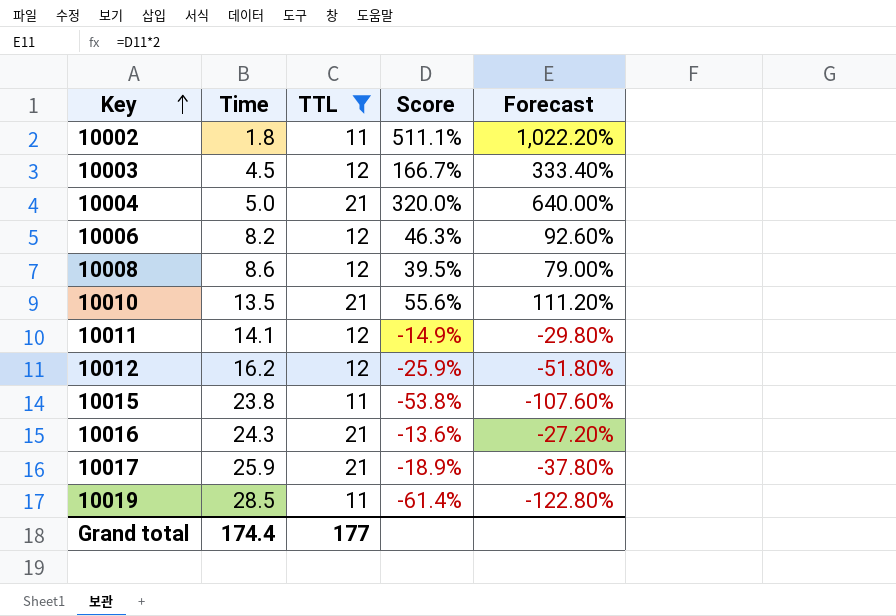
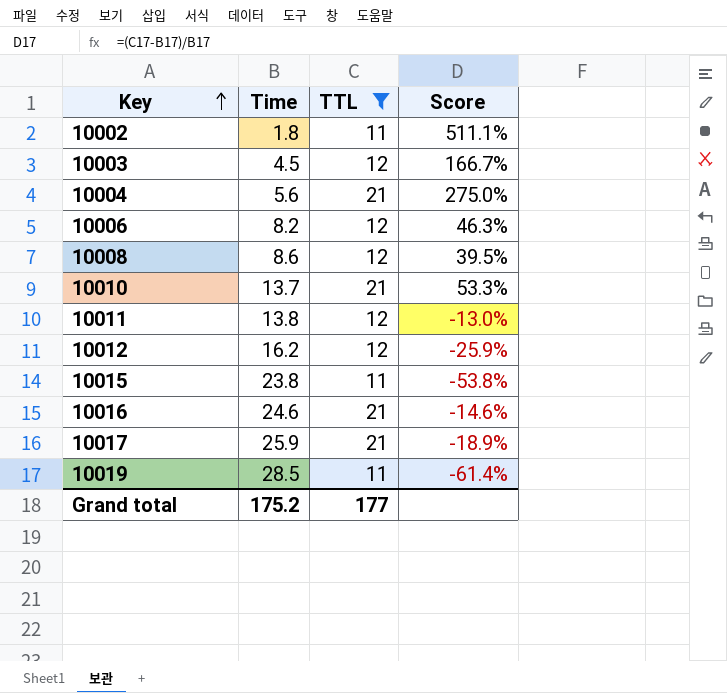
column Forecast | formula: [Score] * 2 -> none
10004 | Time: 5.0 -> 5.6
10004 | Score: 320.0% -> 275.0%
10010 | Time: 13.5 -> 13.7
10010 | Score: 55.6% -> 53.3%
10011 | Time: 14.1 -> 13.8
10011 | Score: -14.9% -> -13.0%
10016 | Time: 24.3 -> 24.6
10016 | Score: -13.6% -> -14.6%
Grand total | Time: 174.4 -> 175.2

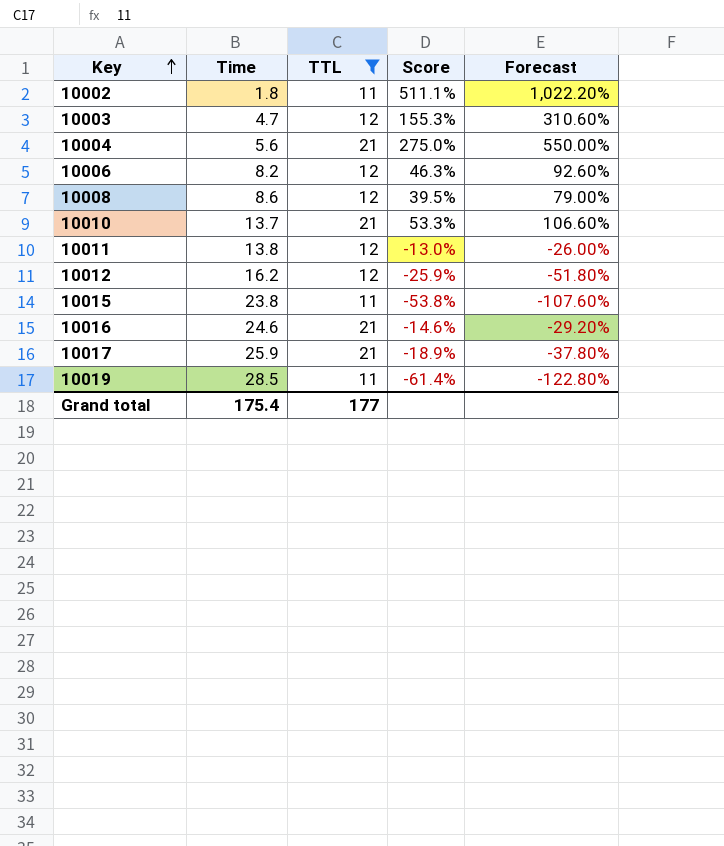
column Forecast | formula: none -> [Score] * 2
10003 | Time: 4.5 -> 4.7
10003 | Score: 166.7% -> 155.3%
Grand total | Time: 175.2 -> 175.4

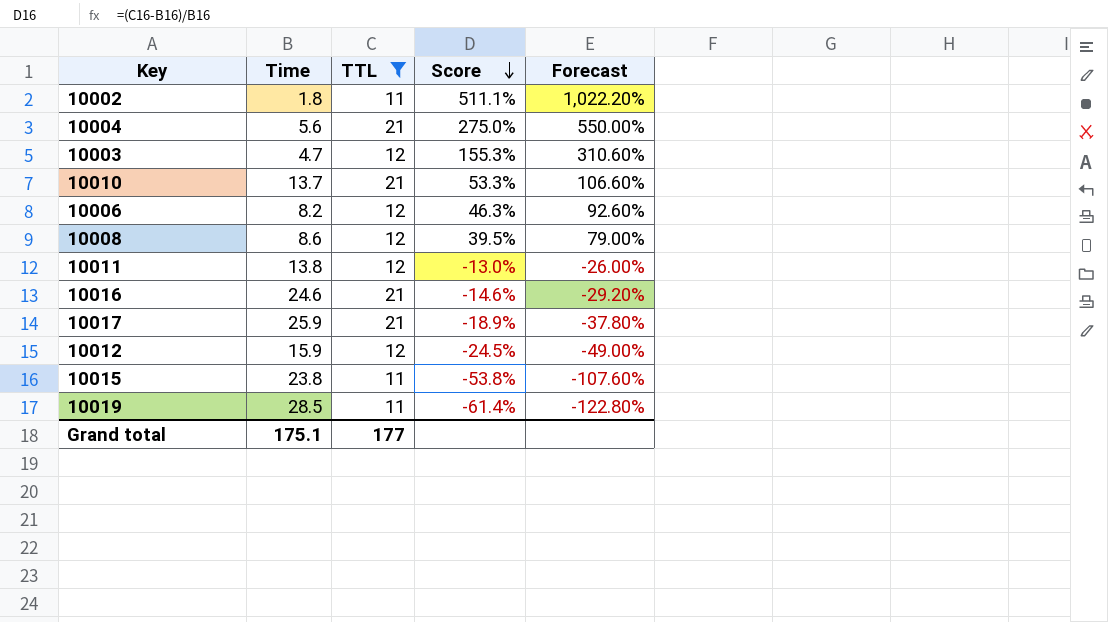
row order: Key ascending -> Score descending
10012 | Time: 16.2 -> 15.9
10012 | Score: -25.9% -> -24.5%
10012 | Forecast: -51.80% -> -49.00%
Grand total | Time: 175.4 -> 175.1

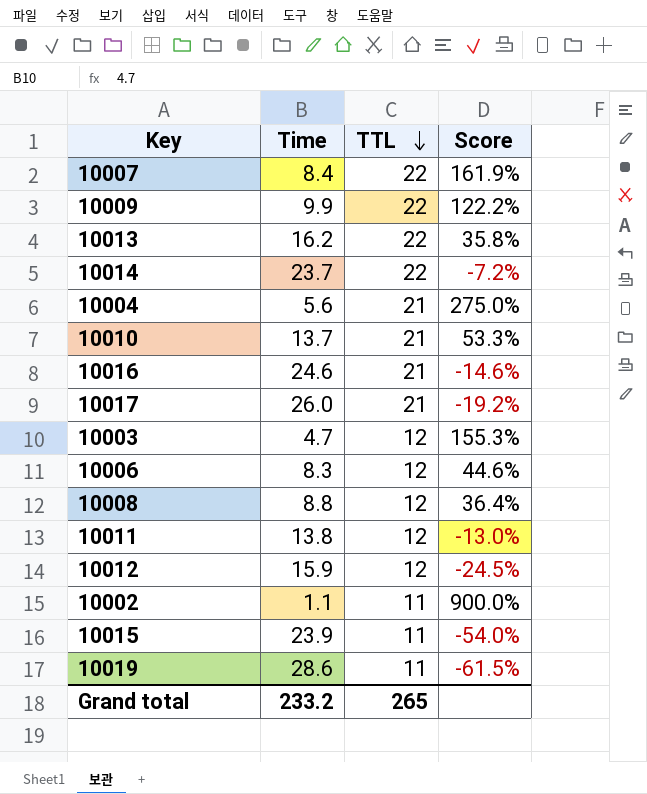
filter: TTL != 22 -> none
row order: Score descending -> TTL descending
column Forecast | formula: [Score] * 2 -> none
10017 | Time: 25.9 -> 26.0
10017 | Score: -18.9% -> -19.2%
10006 | Time: 8.2 -> 8.3
10006 | Score: 46.3% -> 44.6%
10008 | Time: 8.6 -> 8.8
10008 | Score: 39.5% -> 36.4%
10002 | Time: 1.8 -> 1.1
10002 | Score: 511.1% -> 900.0%
10015 | Time: 23.8 -> 23.9
10015 | Score: -53.8% -> -54.0%
10019 | Time: 28.5 -> 28.6
10019 | Score: -61.4% -> -61.5%
Grand total | Time: 175.1 -> 233.2
Grand total | TTL: 177 -> 265

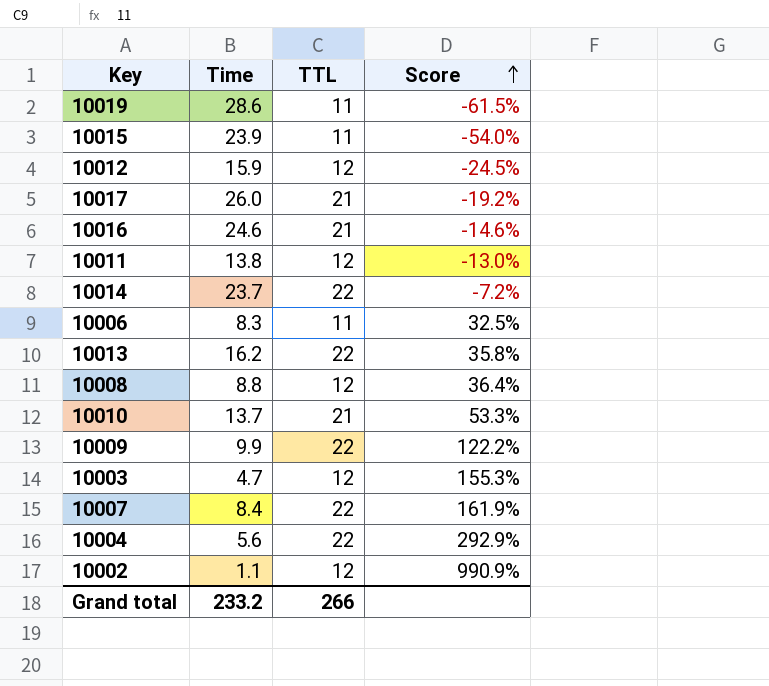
row order: TTL descending -> Score ascending
10006 | TTL: 12 -> 11
10006 | Score: 44.6% -> 32.5%
10004 | TTL: 21 -> 22
10004 | Score: 275.0% -> 292.9%
10002 | TTL: 11 -> 12
10002 | Score: 900.0% -> 990.9%
Grand total | TTL: 265 -> 266

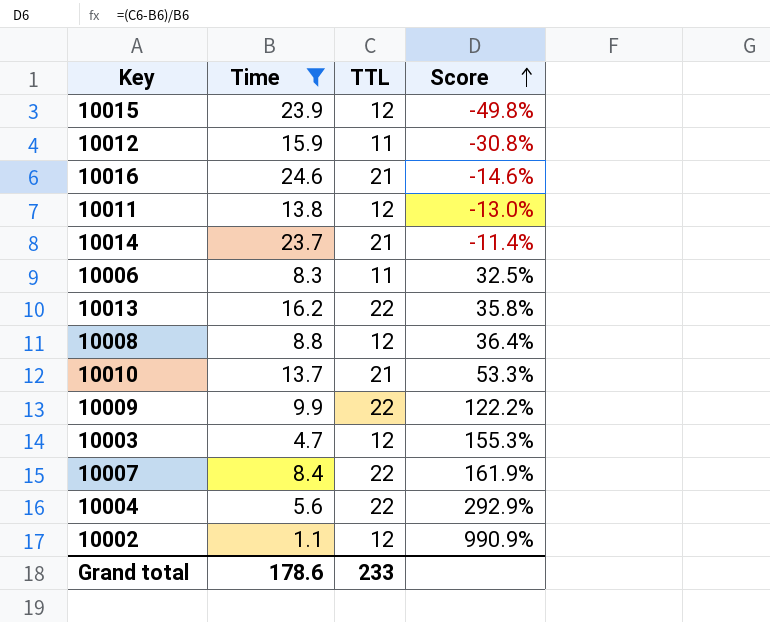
filter: none -> Time <= 24.6
10015 | TTL: 11 -> 12
10015 | Score: -54.0% -> -49.8%
10012 | TTL: 12 -> 11
10012 | Score: -24.5% -> -30.8%
10014 | TTL: 22 -> 21
10014 | Score: -7.2% -> -11.4%
Grand total | Time: 233.2 -> 178.6
Grand total | TTL: 266 -> 233

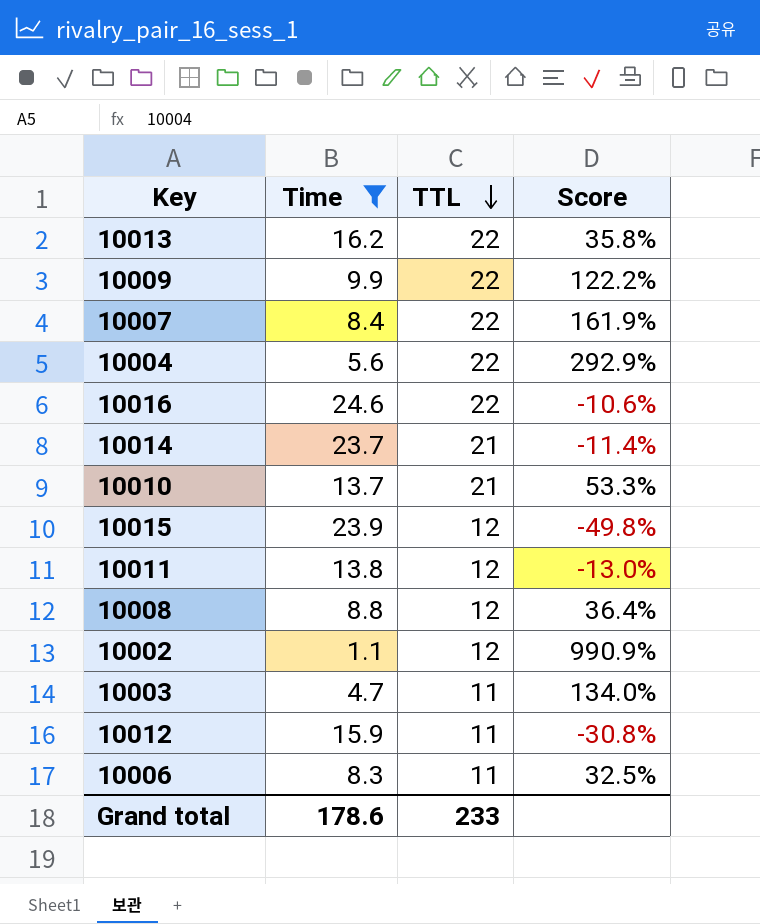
row order: Score ascending -> TTL descending
10016 | TTL: 21 -> 22
10016 | Score: -14.6% -> -10.6%
10003 | TTL: 12 -> 11
10003 | Score: 155.3% -> 134.0%

